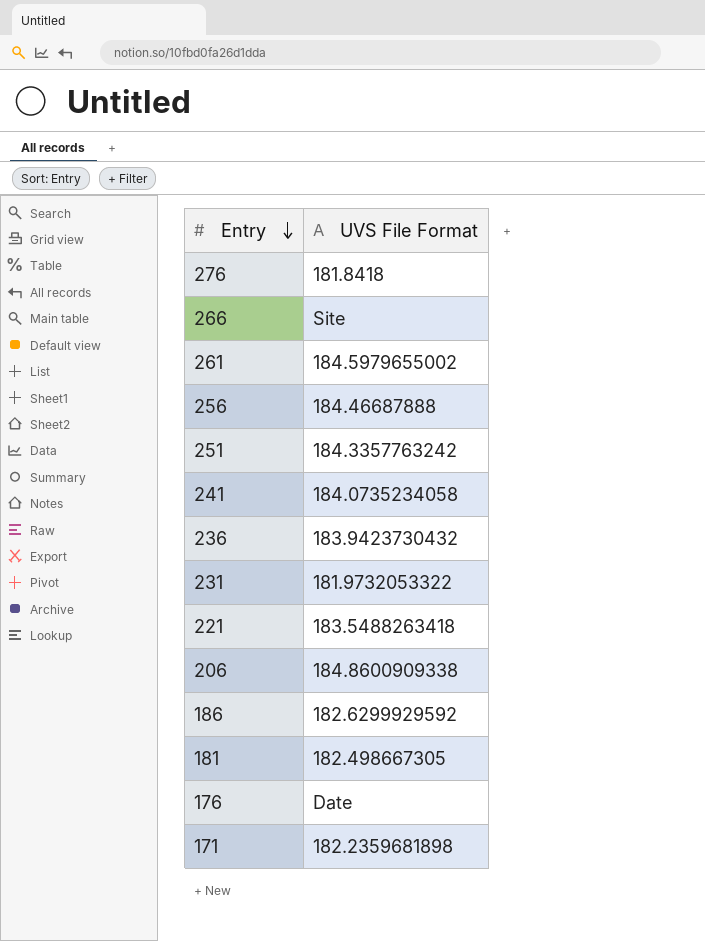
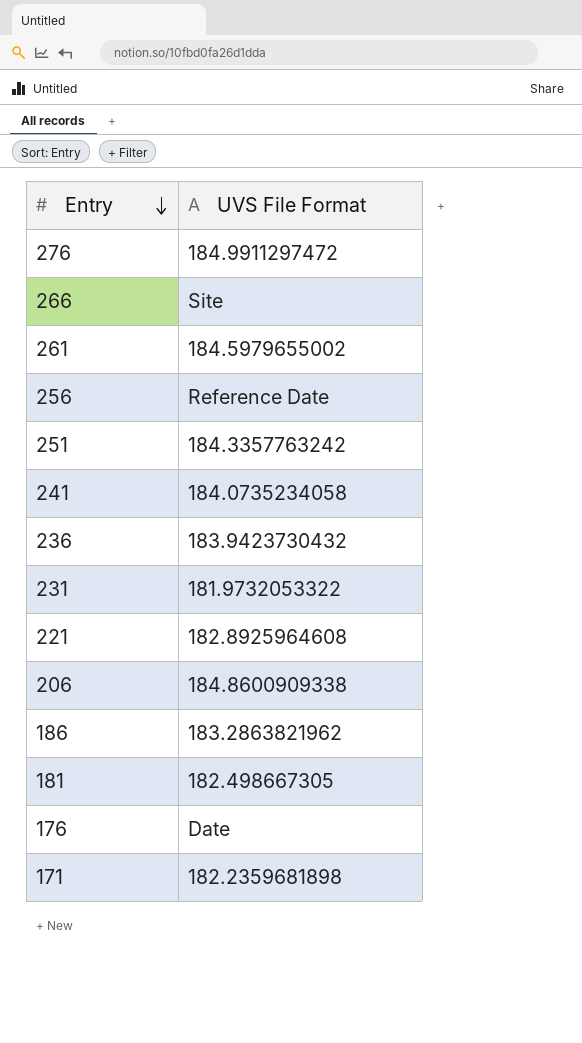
276 | UVS File Format: 181.8418 -> 184.9911297472
256 | UVS File Format: 184.46687888 -> Reference Date
221 | UVS File Format: 183.5488263418 -> 182.8925964608
186 | UVS File Format: 182.6299929592 -> 183.2863821962

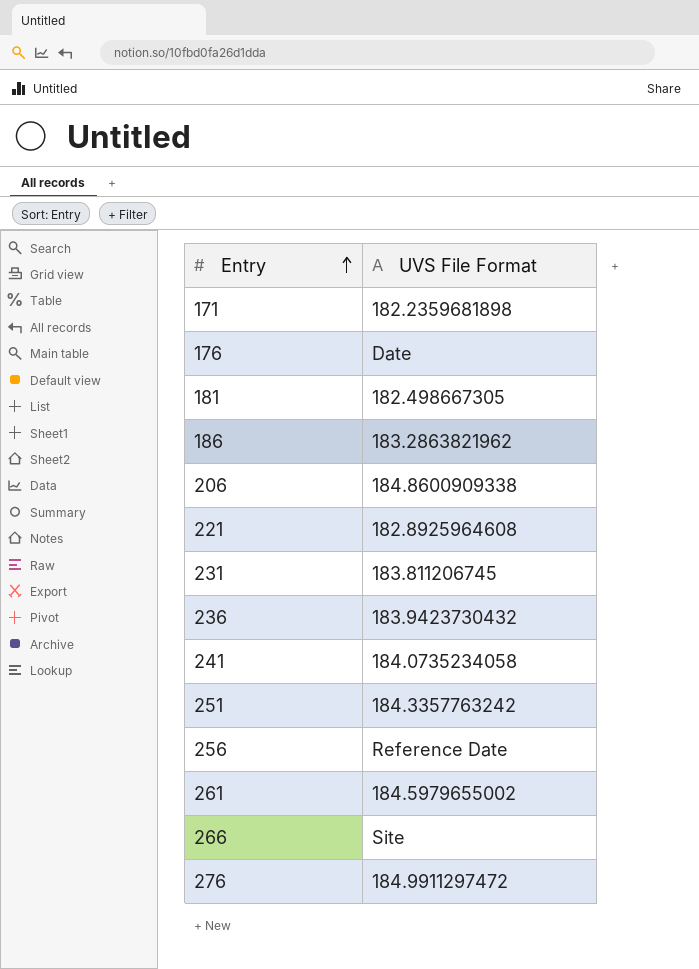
row order: Entry descending -> Entry ascending
231 | UVS File Format: 181.9732053322 -> 183.811206745

